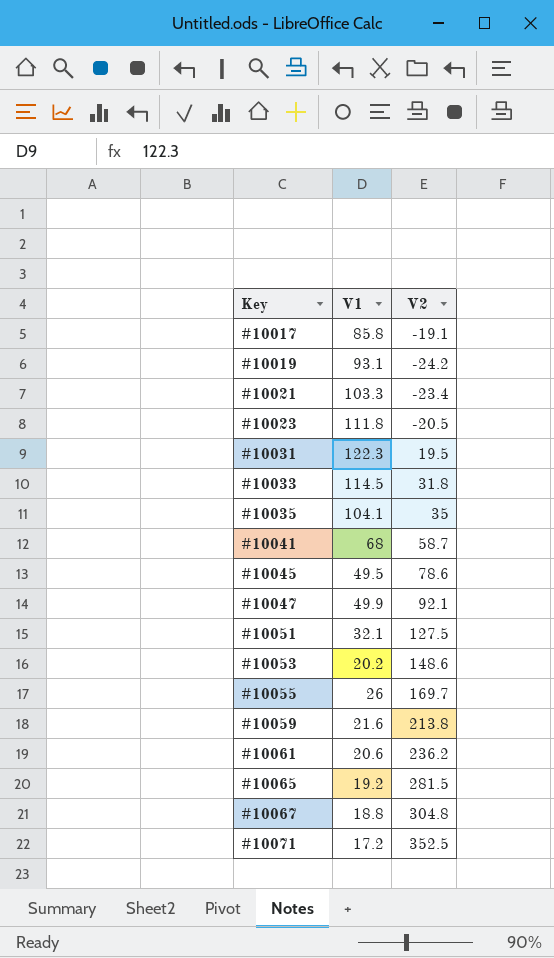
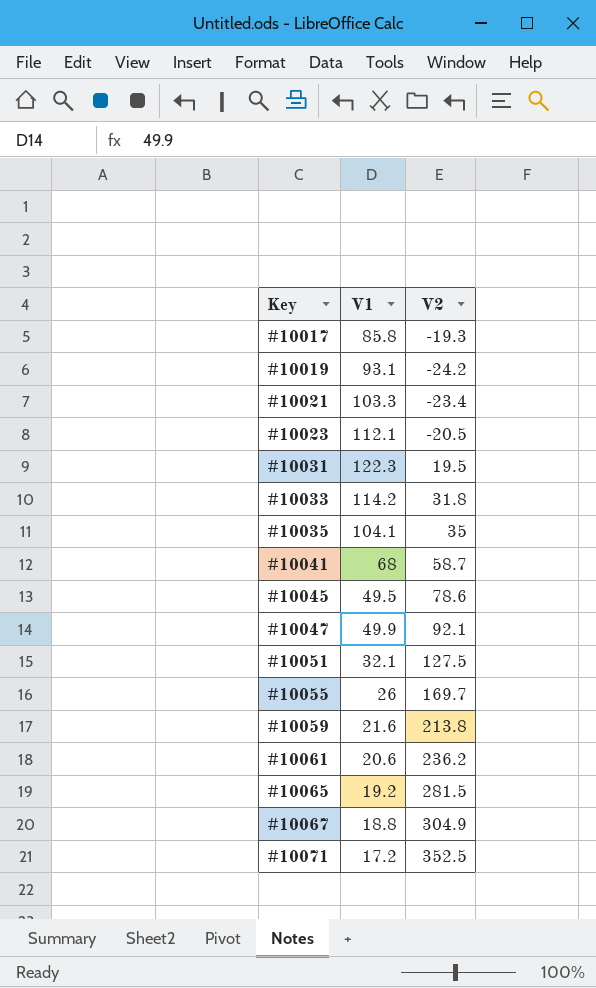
row #10053: 20.2 | 148.6 -> none
#10017 | V2: -19.1 -> -19.3
#10023 | V1: 111.8 -> 112.1
#10033 | V1: 114.5 -> 114.2
#10067 | V2: 304.8 -> 304.9

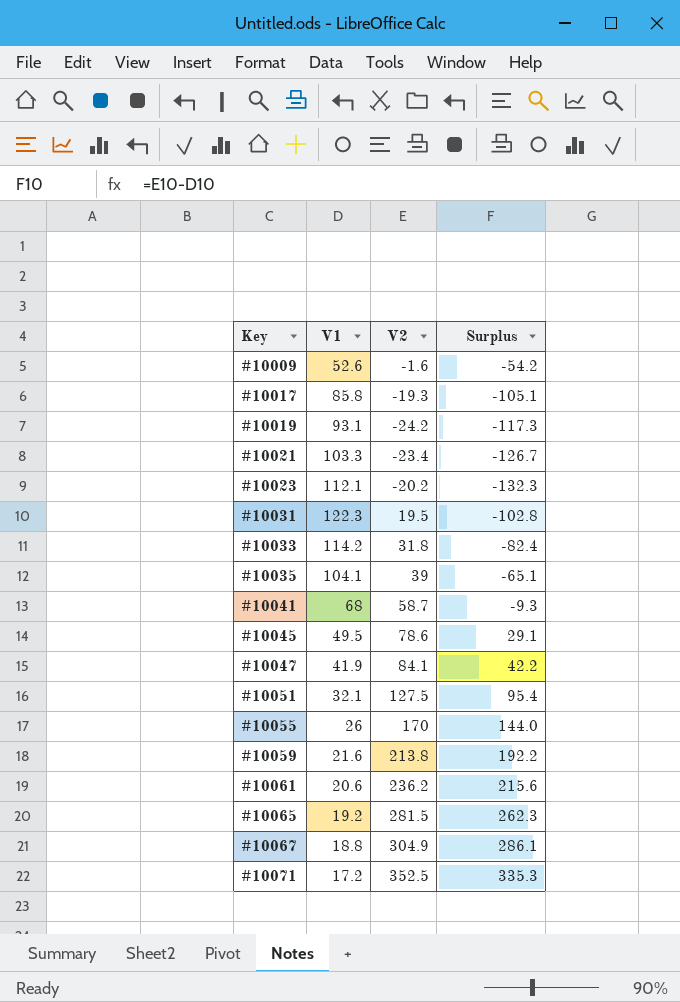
column Surplus | formula: none -> [V2] - [V1]
row #10009: none -> 52.6 | -1.6 | -54.2
#10023 | V2: -20.5 -> -20.2
#10035 | V2: 35 -> 39
#10047 | V1: 49.9 -> 41.9
#10047 | V2: 92.1 -> 84.1
#10055 | V2: 169.7 -> 170

